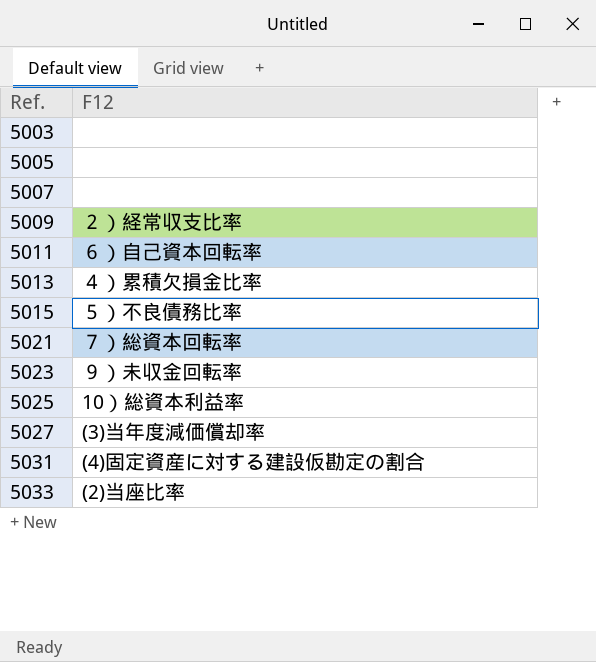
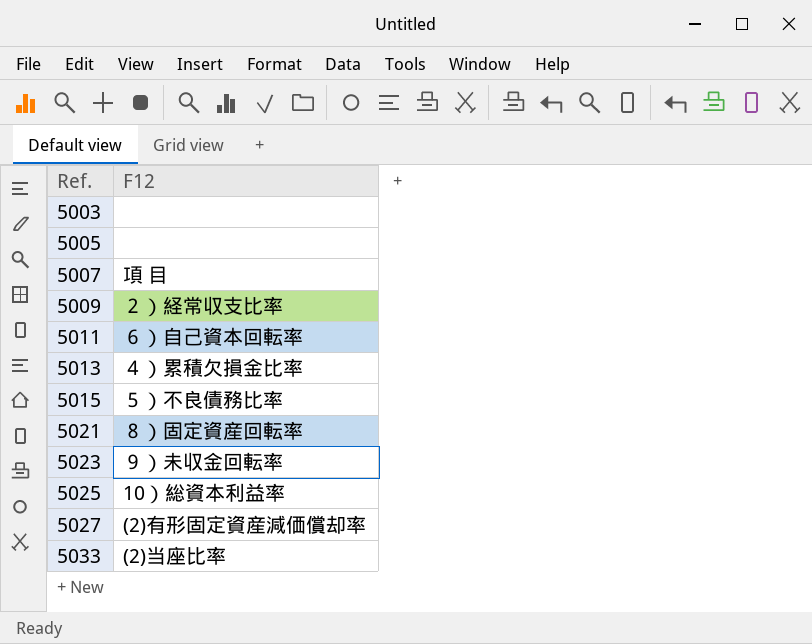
row 5031: (4)固定資産に対する建設仮勘定の割合 -> none
5007 | F12: none -> 項 目
5021 | F12: ７）総資本回転率 -> ８）固定資産回転率
5027 | F12: (3)当年度減価償却率 -> (2)有形固定資産減価償却率

